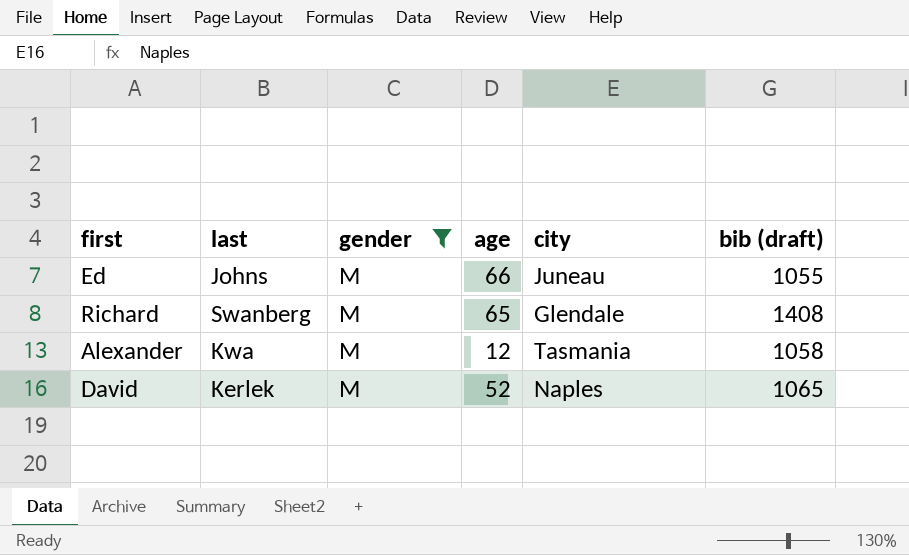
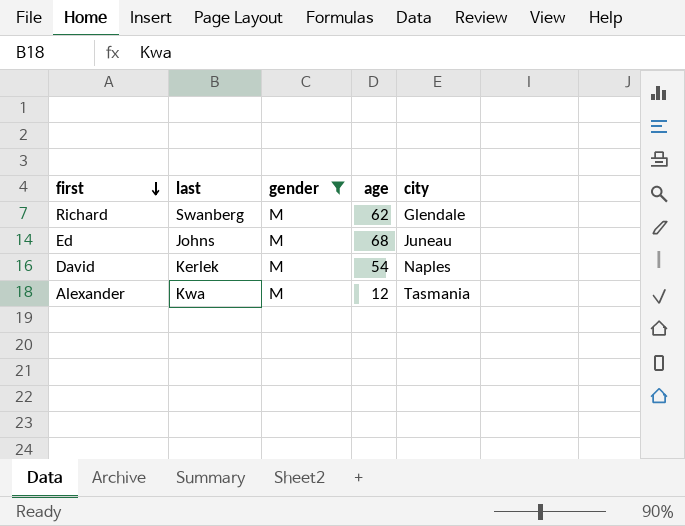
row order: none -> first descending
column bib (draft) | position: 6 -> none
Richard | age: 65 -> 62
Ed | age: 66 -> 68
David | age: 52 -> 54

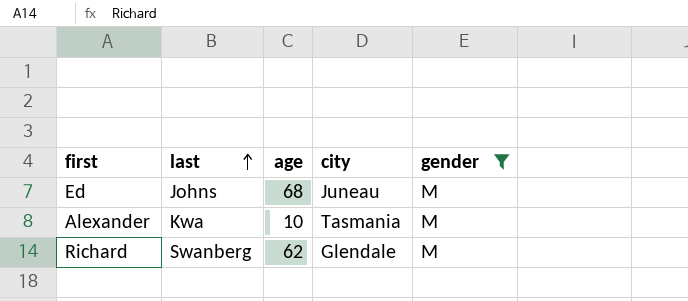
row order: first descending -> last ascending
column gender | position: 3 -> 5
row David: Kerlek | M | 54 | Naples -> none
Alexander | age: 12 -> 10

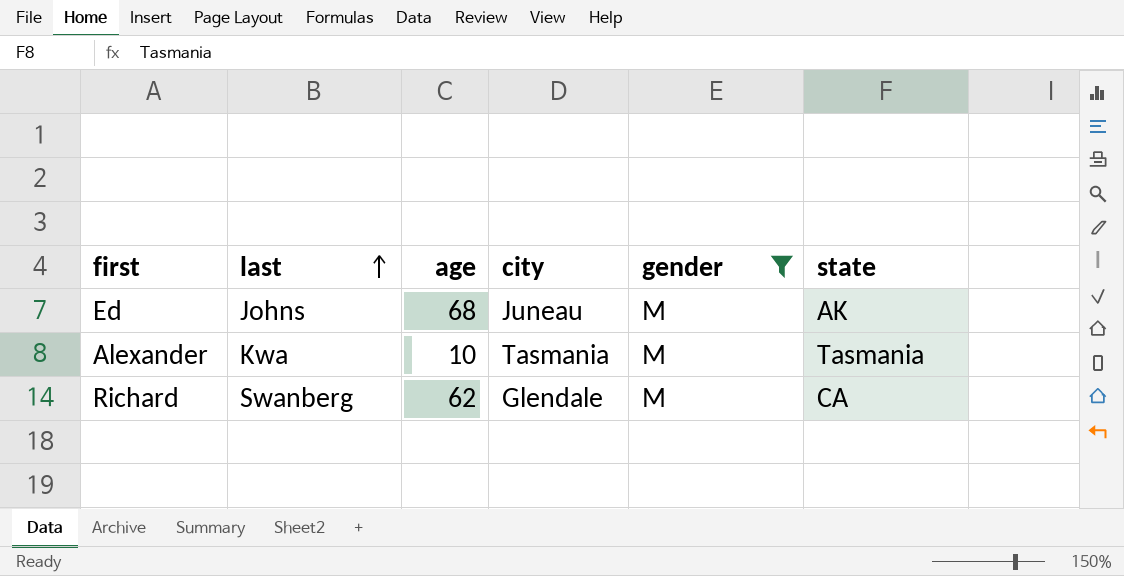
column state | position: none -> 6

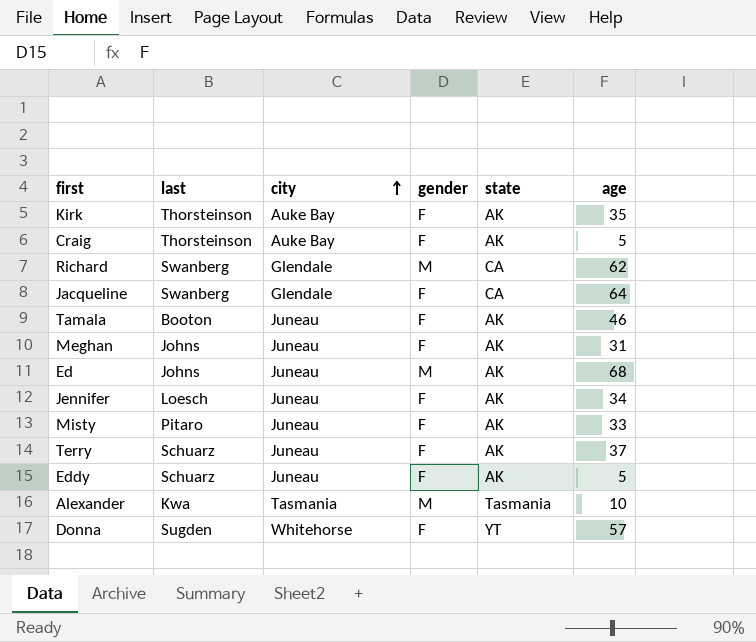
filter: gender = M -> none
row order: last ascending -> city ascending
column age | position: 3 -> 6

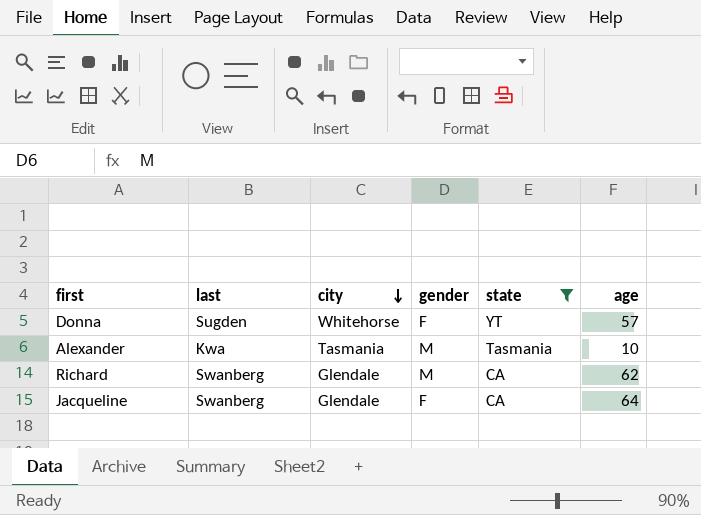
filter: none -> state != AK
row order: city ascending -> city descending

